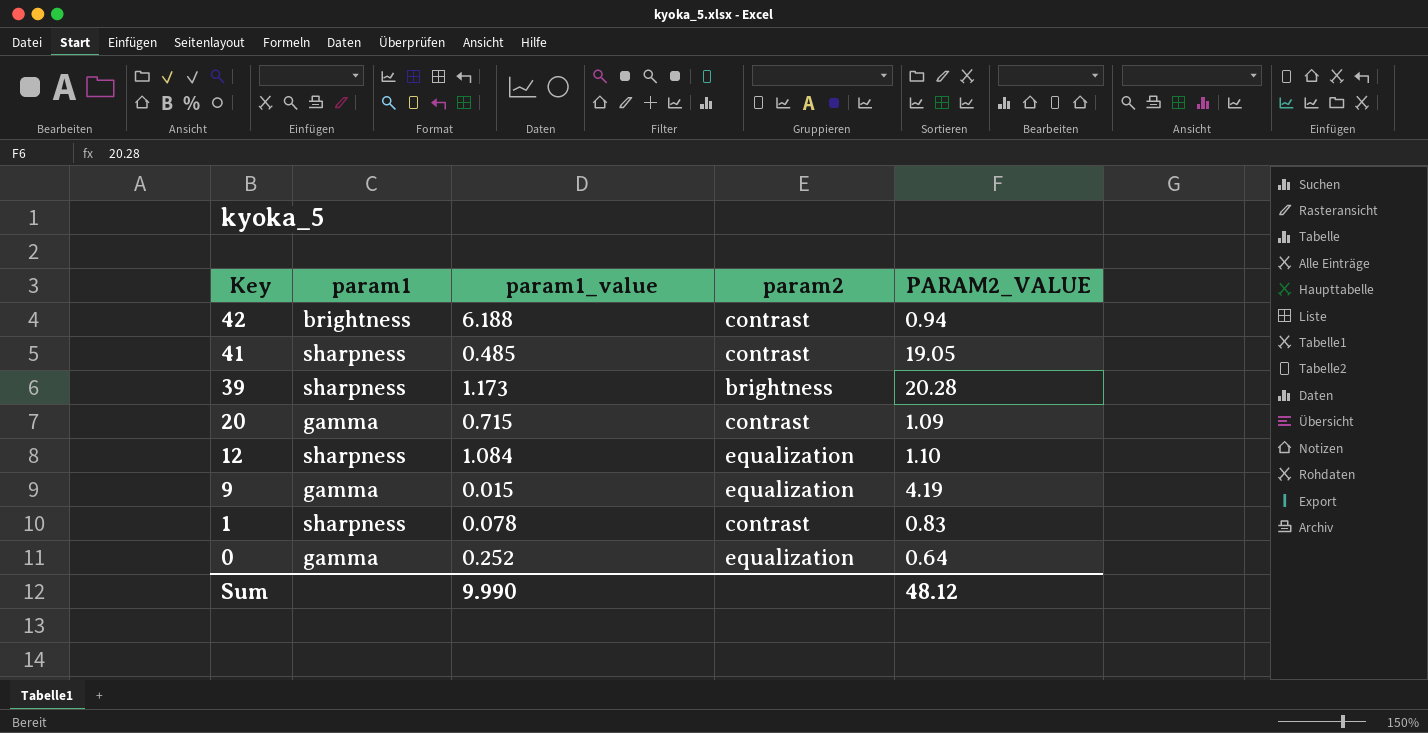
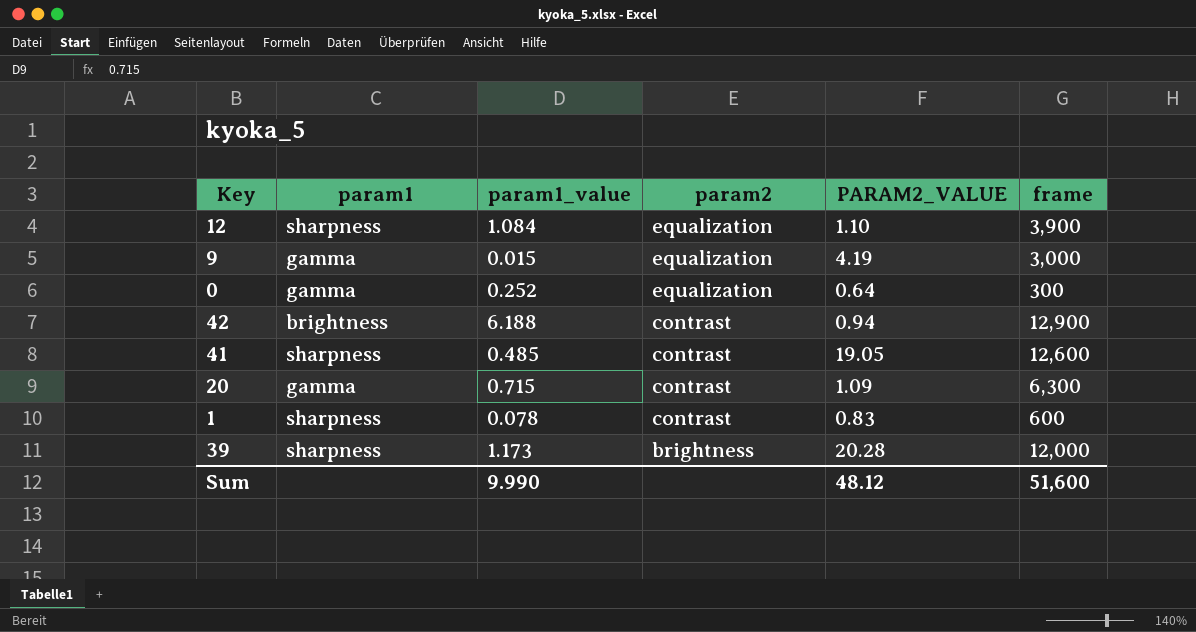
row order: Key descending -> param2 descending
column frame | position: none -> 6

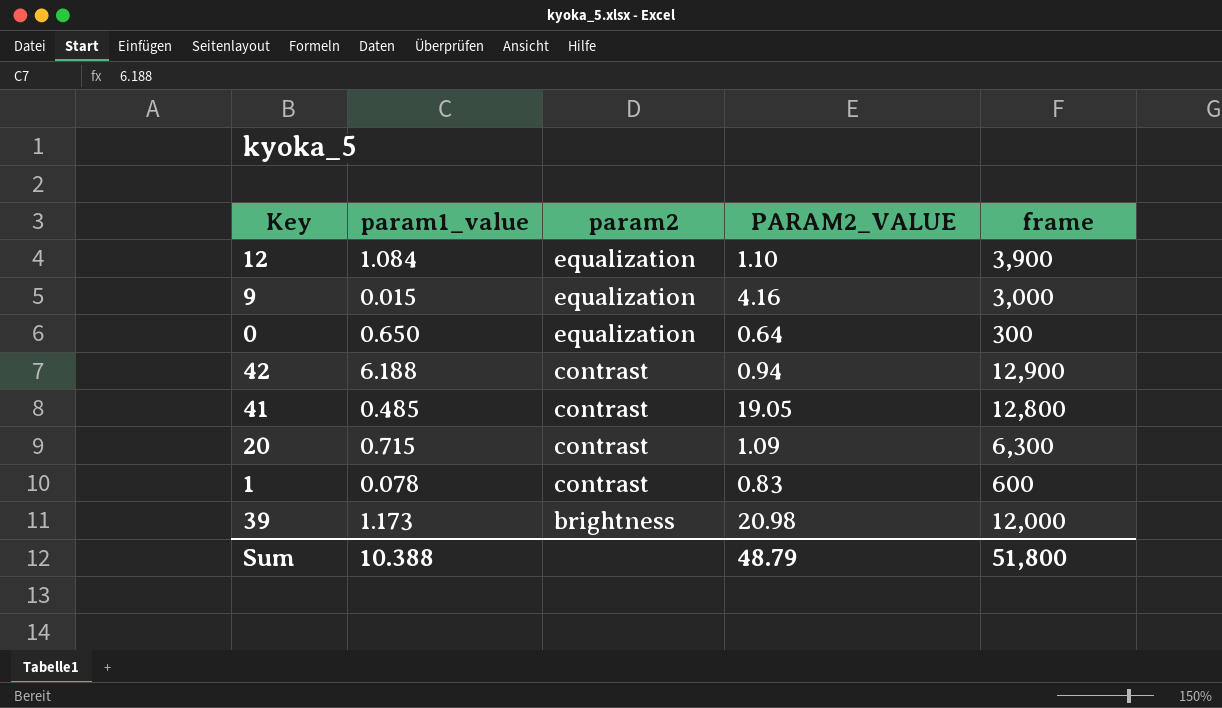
column param1 | position: 2 -> none
9 | PARAM2_VALUE: 4.19 -> 4.16
0 | param1_value: 0.252 -> 0.650
41 | frame: 12,600 -> 12,800
39 | PARAM2_VALUE: 20.28 -> 20.98
Sum | param1_value: 9.990 -> 10.388
Sum | PARAM2_VALUE: 48.12 -> 48.79
Sum | frame: 51,600 -> 51,800

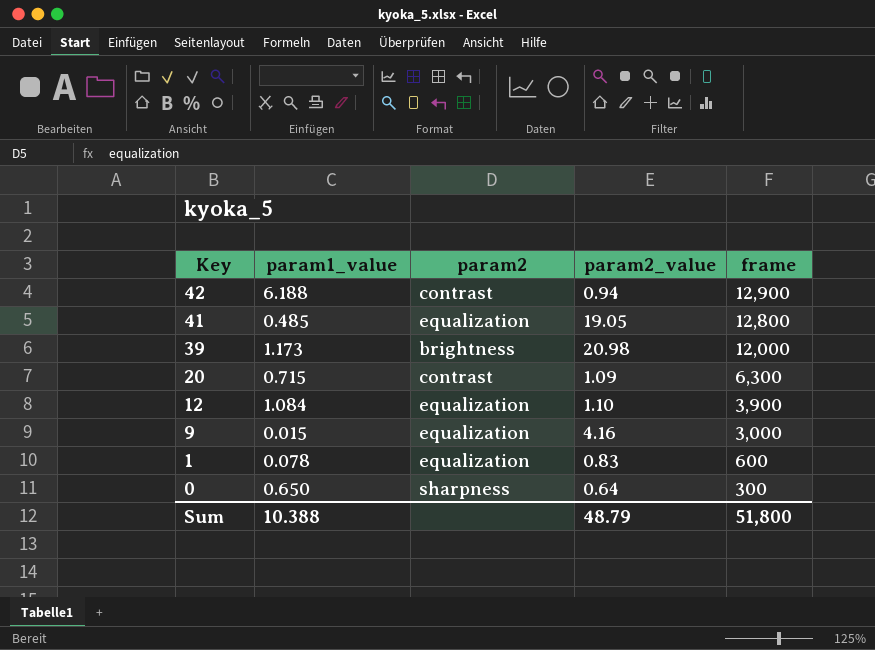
row order: param2 descending -> Key descending
column name: PARAM2_VALUE -> param2_value
41 | param2: contrast -> equalization
1 | param2: contrast -> equalization
0 | param2: equalization -> sharpness

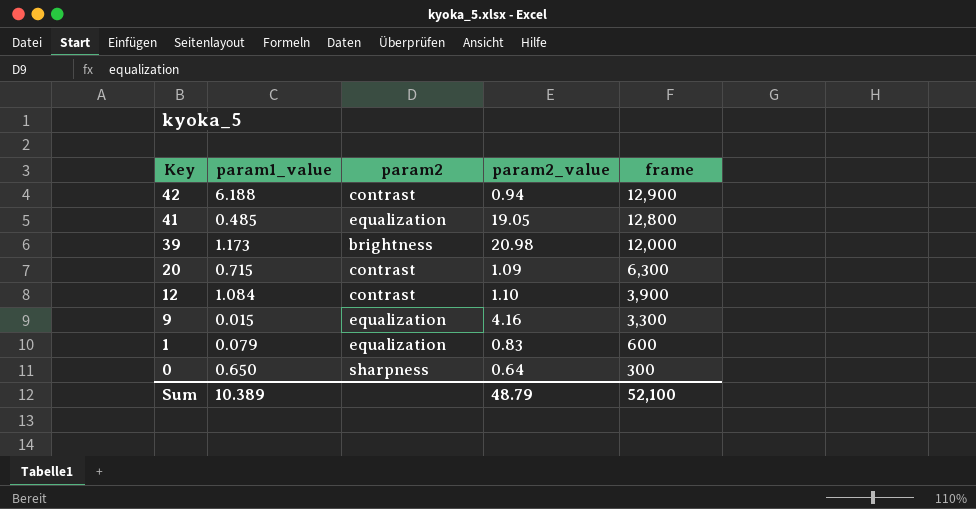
12 | param2: equalization -> contrast
9 | frame: 3,000 -> 3,300
1 | param1_value: 0.078 -> 0.079
Sum | param1_value: 10.388 -> 10.389
Sum | frame: 51,800 -> 52,100

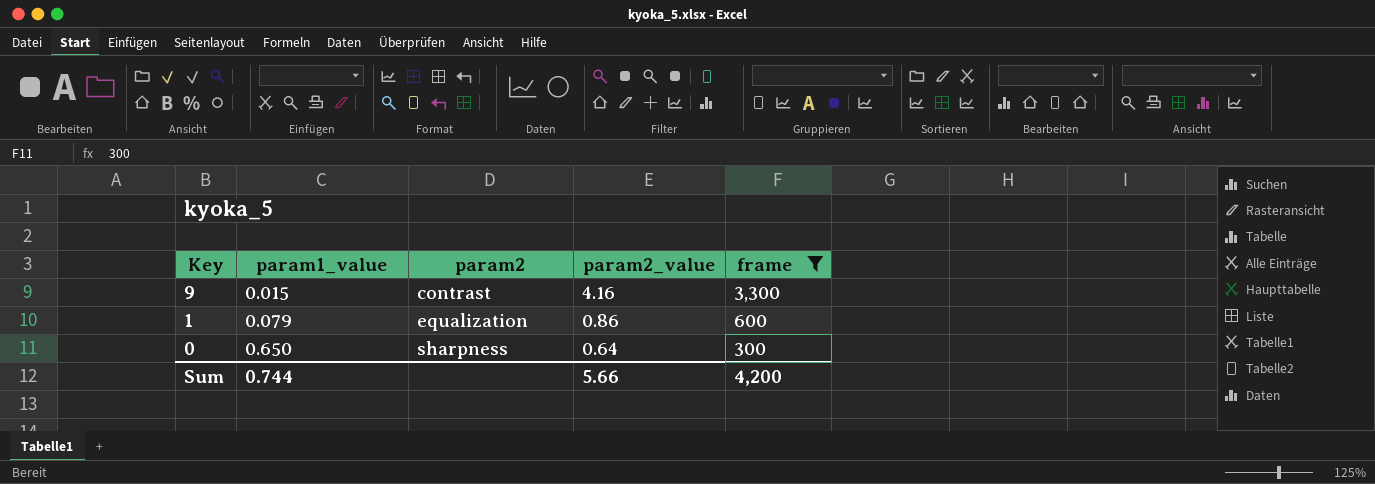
filter: none -> frame <= 3,300
9 | param2: equalization -> contrast
1 | param2_value: 0.83 -> 0.86
Sum | param1_value: 10.389 -> 0.744
Sum | param2_value: 48.79 -> 5.66
Sum | frame: 52,100 -> 4,200

